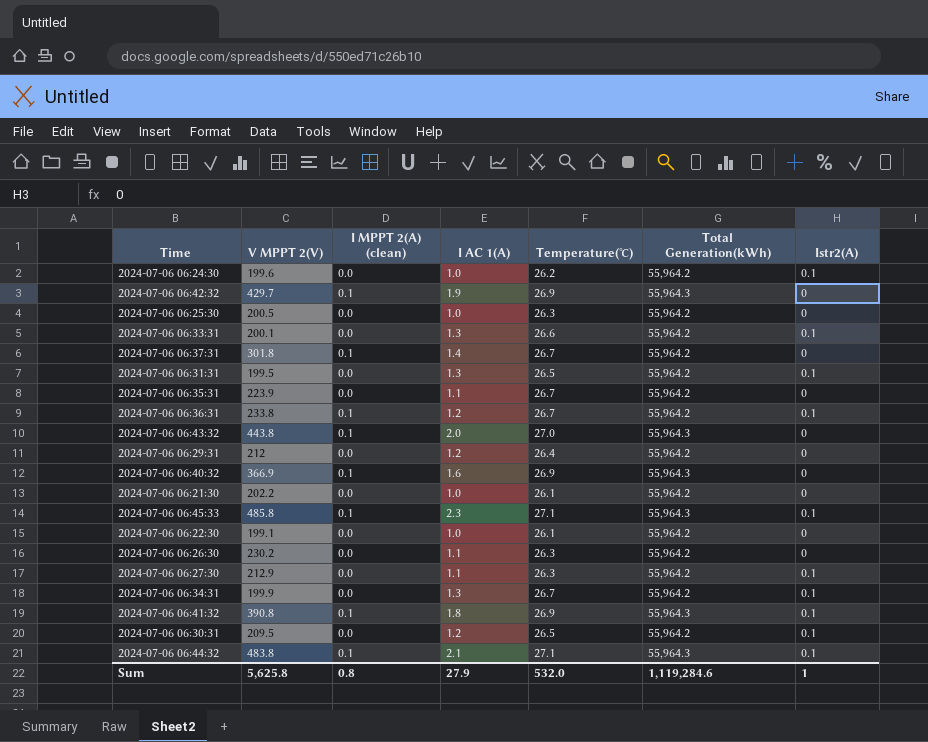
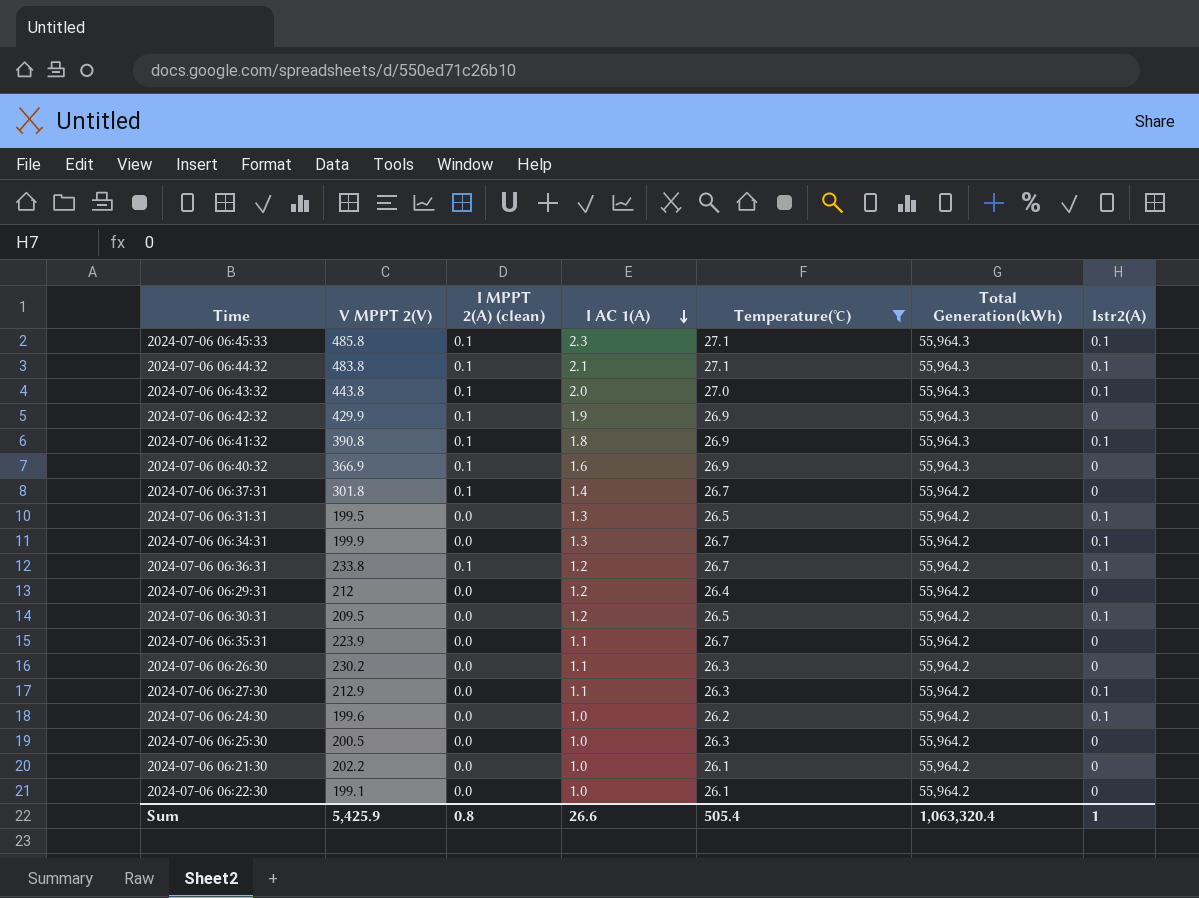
filter: none -> Temperature(℃) != 26.6
row order: none -> I AC 1(A) descending
2024-07-06 06:43:32 | Istr2(A): 0 -> 0.1
2024-07-06 06:42:32 | V MPPT 2(V): 429.7 -> 429.9
Sum | V MPPT 2(V): 5,625.8 -> 5,425.9
Sum | I AC 1(A): 27.9 -> 26.6
Sum | Temperature(℃): 532.0 -> 505.4
Sum | Total Generation(kWh): 1,119,284.6 -> 1,063,320.4

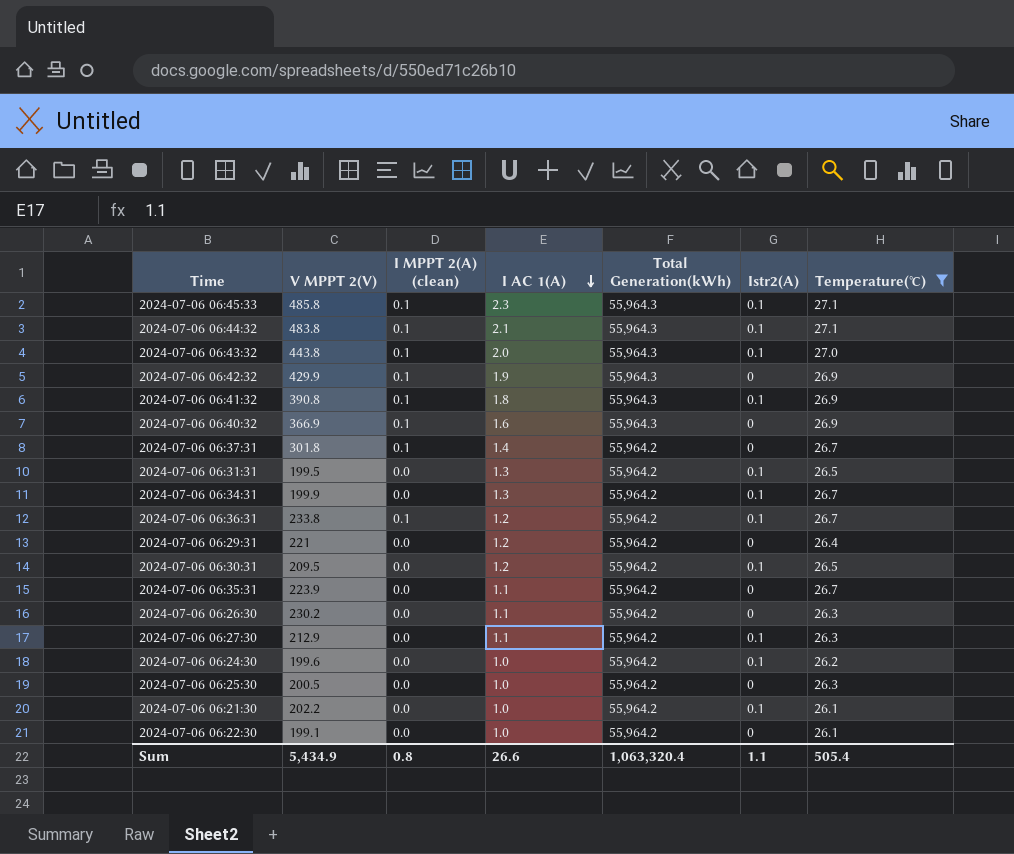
column Temperature(℃) | position: 5 -> 7
2024-07-06 06:29:31 | V MPPT 2(V): 212 -> 221
2024-07-06 06:21:30 | Istr2(A): 0 -> 0.1
Sum | V MPPT 2(V): 5,425.9 -> 5,434.9
Sum | Istr2(A): 1 -> 1.1

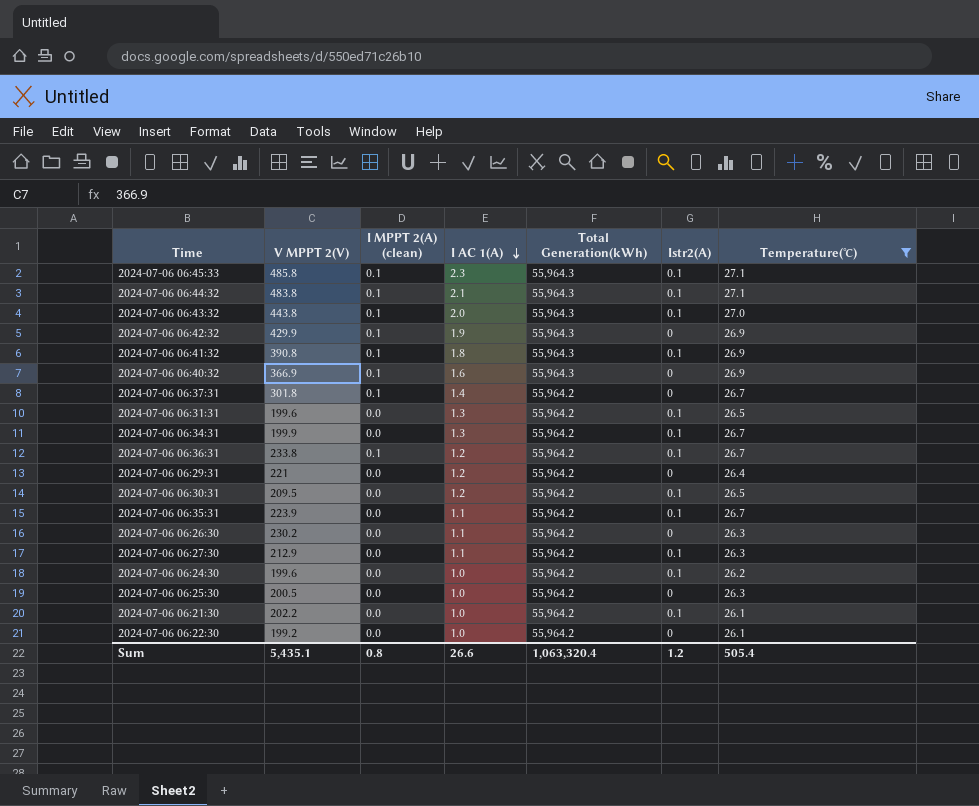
2024-07-06 06:31:31 | V MPPT 2(V): 199.5 -> 199.6
2024-07-06 06:35:31 | Istr2(A): 0 -> 0.1
2024-07-06 06:22:30 | V MPPT 2(V): 199.1 -> 199.2
Sum | V MPPT 2(V): 5,434.9 -> 5,435.1
Sum | Istr2(A): 1.1 -> 1.2

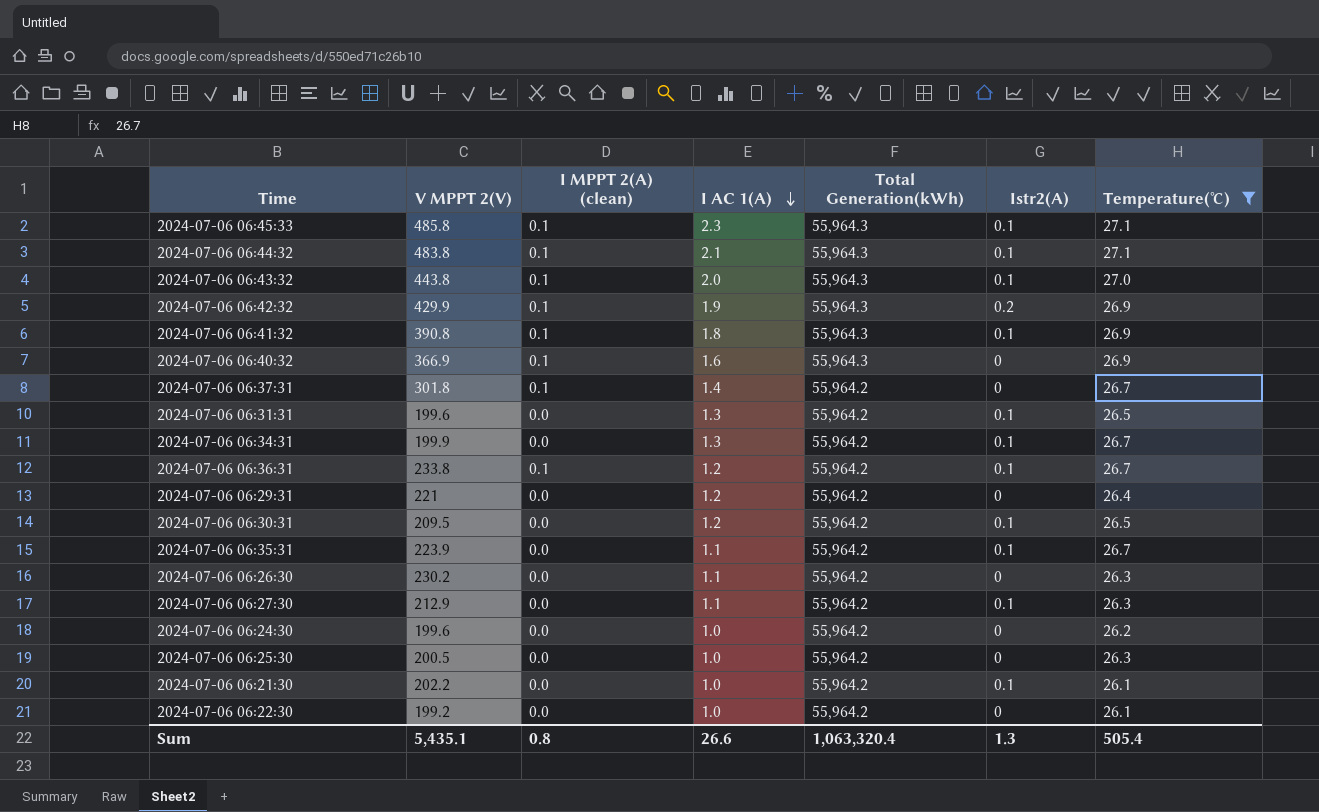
2024-07-06 06:42:32 | Istr2(A): 0 -> 0.2
2024-07-06 06:24:30 | Istr2(A): 0.1 -> 0
Sum | Istr2(A): 1.2 -> 1.3

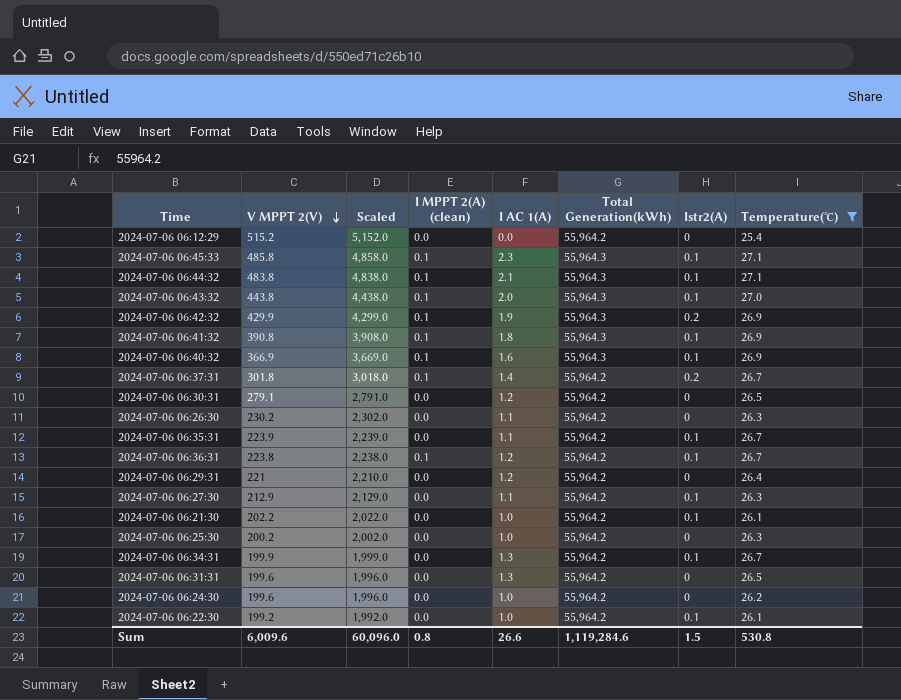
row order: I AC 1(A) descending -> V MPPT 2(V) descending
column Scaled | formula: none -> [V MPPT 2(V)] * 10
row 2024-07-06 06:12:29: none -> 515.2 | 5,152.0 | 0.0 | 0.0 | 55,964.2 | 0 | 25.4
2024-07-06 06:40:32 | Istr2(A): 0 -> 0.1
2024-07-06 06:37:31 | Istr2(A): 0 -> 0.2
2024-07-06 06:30:31 | V MPPT 2(V): 209.5 -> 279.1
2024-07-06 06:30:31 | Istr2(A): 0.1 -> 0
2024-07-06 06:36:31 | V MPPT 2(V): 233.8 -> 223.8
2024-07-06 06:25:30 | V MPPT 2(V): 200.5 -> 200.2
2024-07-06 06:31:31 | Istr2(A): 0.1 -> 0
2024-07-06 06:22:30 | Istr2(A): 0 -> 0.1
Sum | V MPPT 2(V): 5,435.1 -> 6,009.6
Sum | Total Generation(kWh): 1,063,320.4 -> 1,119,284.6
Sum | Istr2(A): 1.3 -> 1.5
Sum | Temperature(℃): 505.4 -> 530.8

